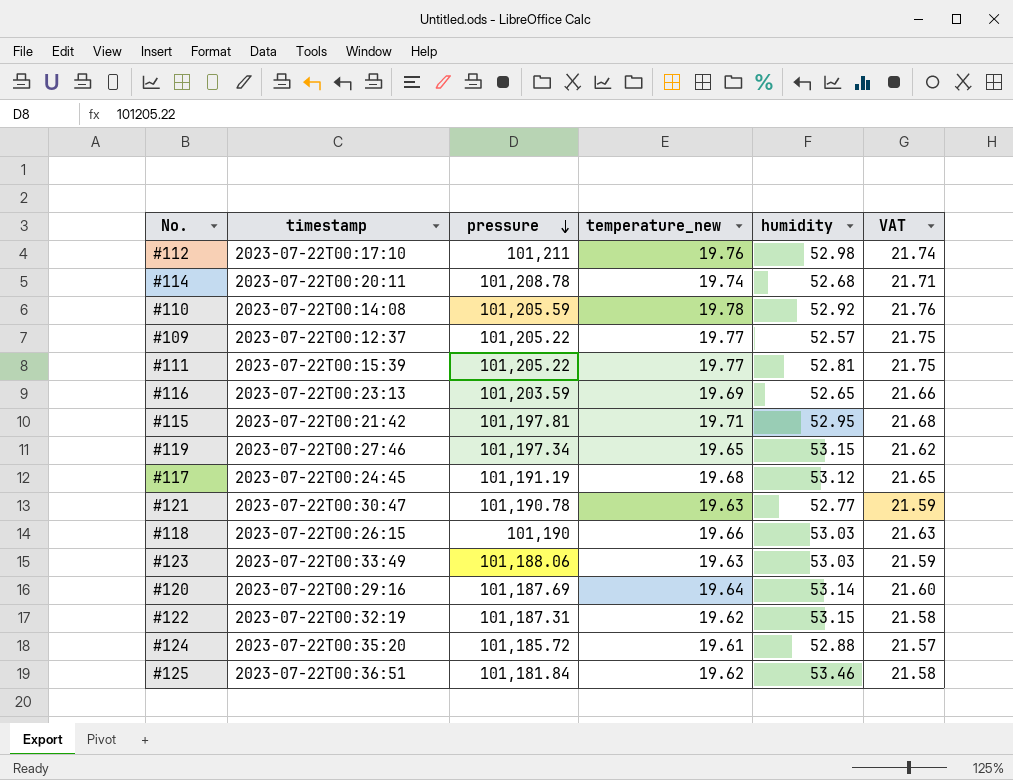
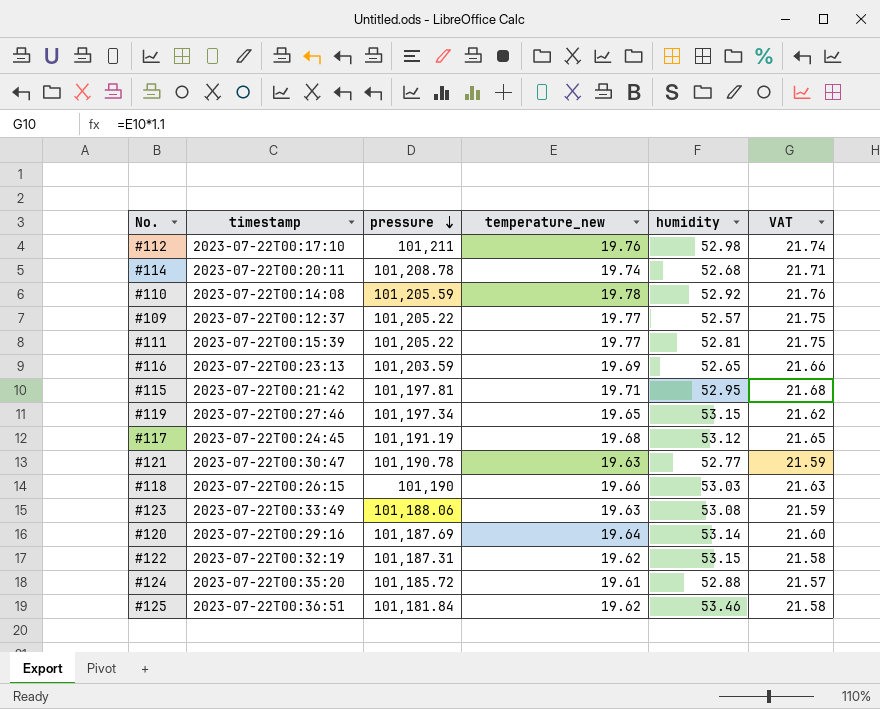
#123 | humidity: 53.03 -> 53.08

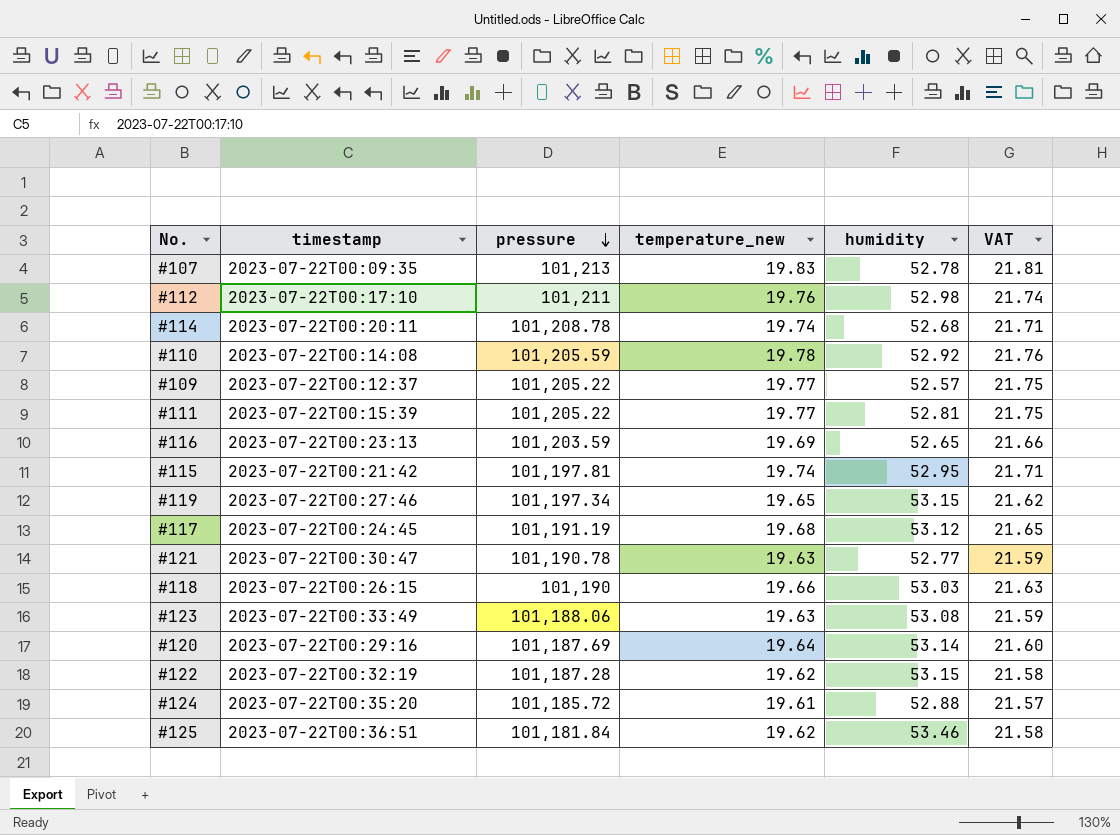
row #107: none -> 2023-07-22T00:09:35 | 101,213 | 19.83 | 52.78 | 21.81
#115 | temperature_new: 19.71 -> 19.74
#115 | VAT: 21.68 -> 21.71
#122 | pressure: 101,187.31 -> 101,187.28

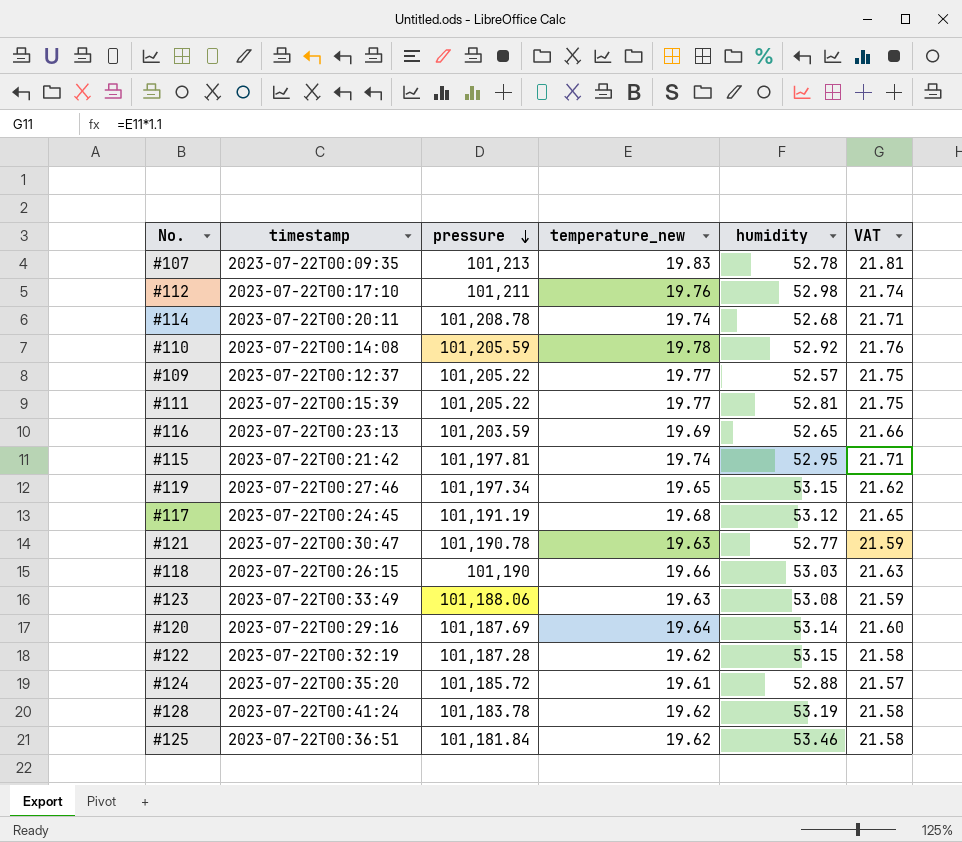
row #128: none -> 2023-07-22T00:41:24 | 101,183.78 | 19.62 | 53.19 | 21.58

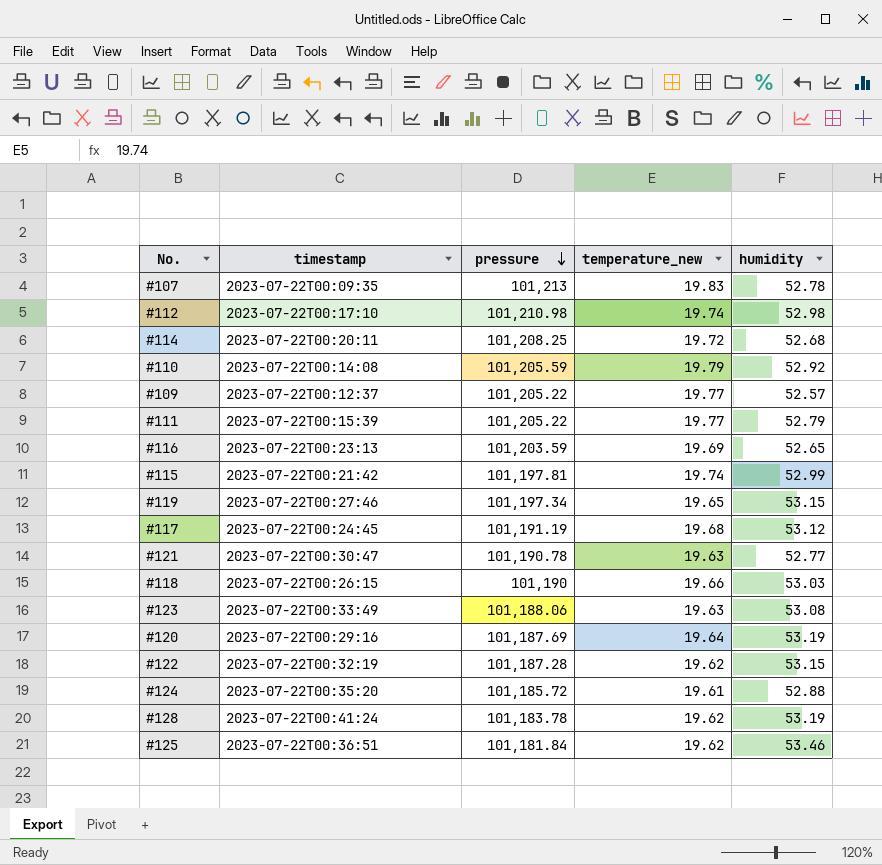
column VAT | formula: [temperature_new] * 1.1 -> none
#112 | pressure: 101,211 -> 101,210.98
#112 | temperature_new: 19.76 -> 19.74
#114 | pressure: 101,208.78 -> 101,208.25
#114 | temperature_new: 19.74 -> 19.72
#110 | temperature_new: 19.78 -> 19.79
#111 | humidity: 52.81 -> 52.79
#115 | humidity: 52.95 -> 52.99
#120 | humidity: 53.14 -> 53.19

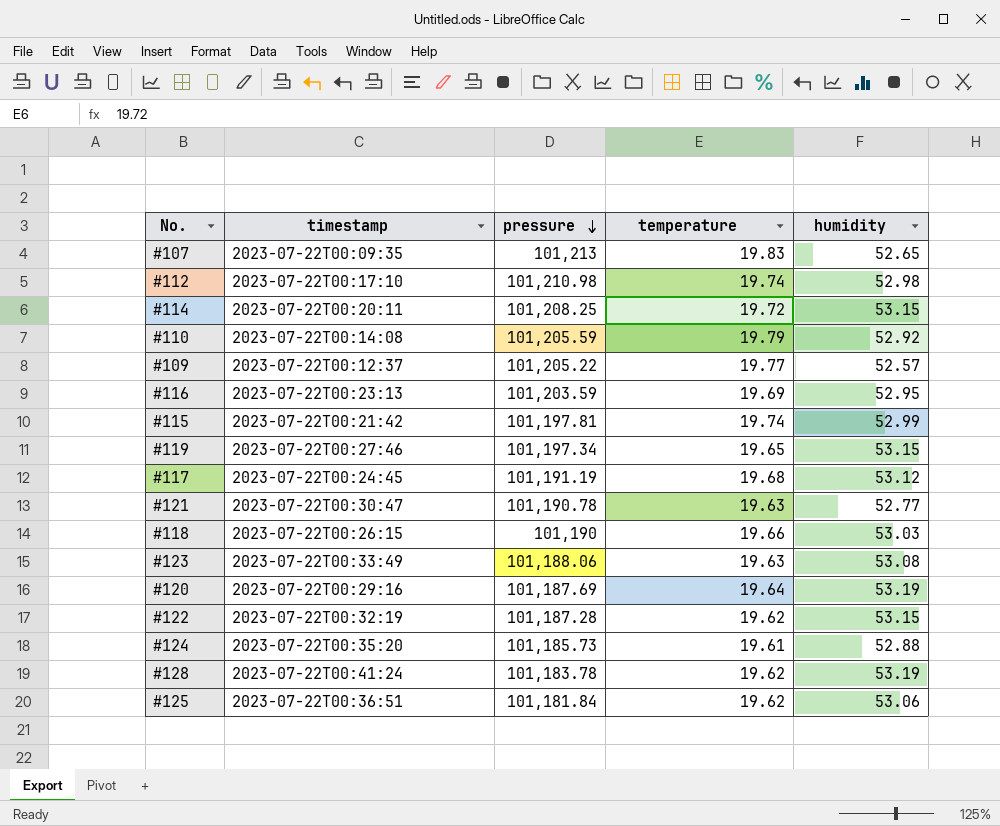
column name: temperature_new -> temperature
row #111: 2023-07-22T00:15:39 | 101,205.22 | 19.77 | 52.79 -> none
#107 | humidity: 52.78 -> 52.65
#114 | humidity: 52.68 -> 53.15
#116 | humidity: 52.65 -> 52.95
#124 | pressure: 101,185.72 -> 101,185.73
#125 | humidity: 53.46 -> 53.06

